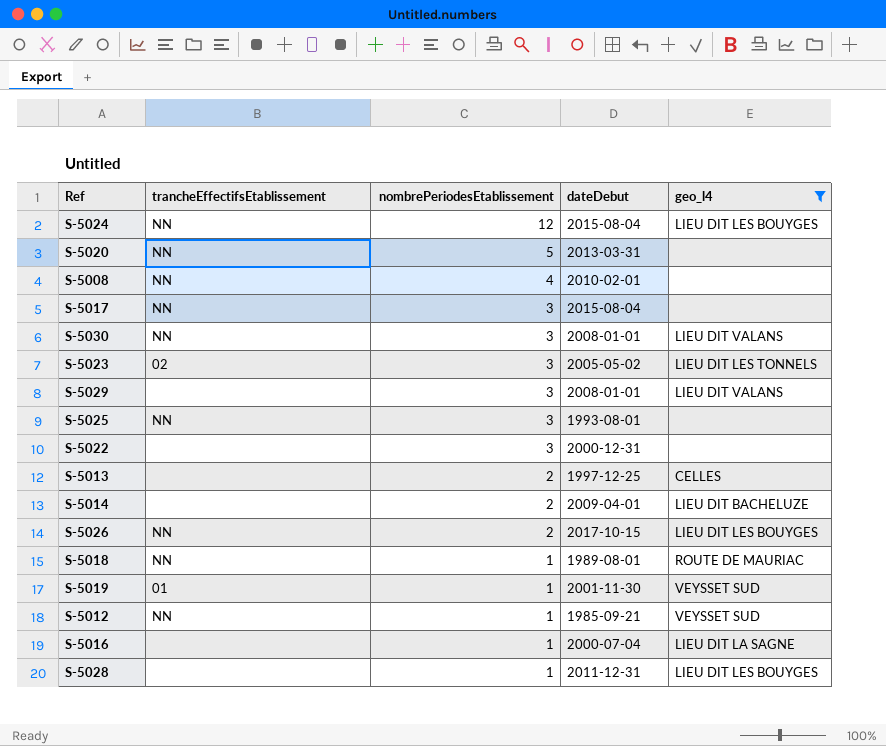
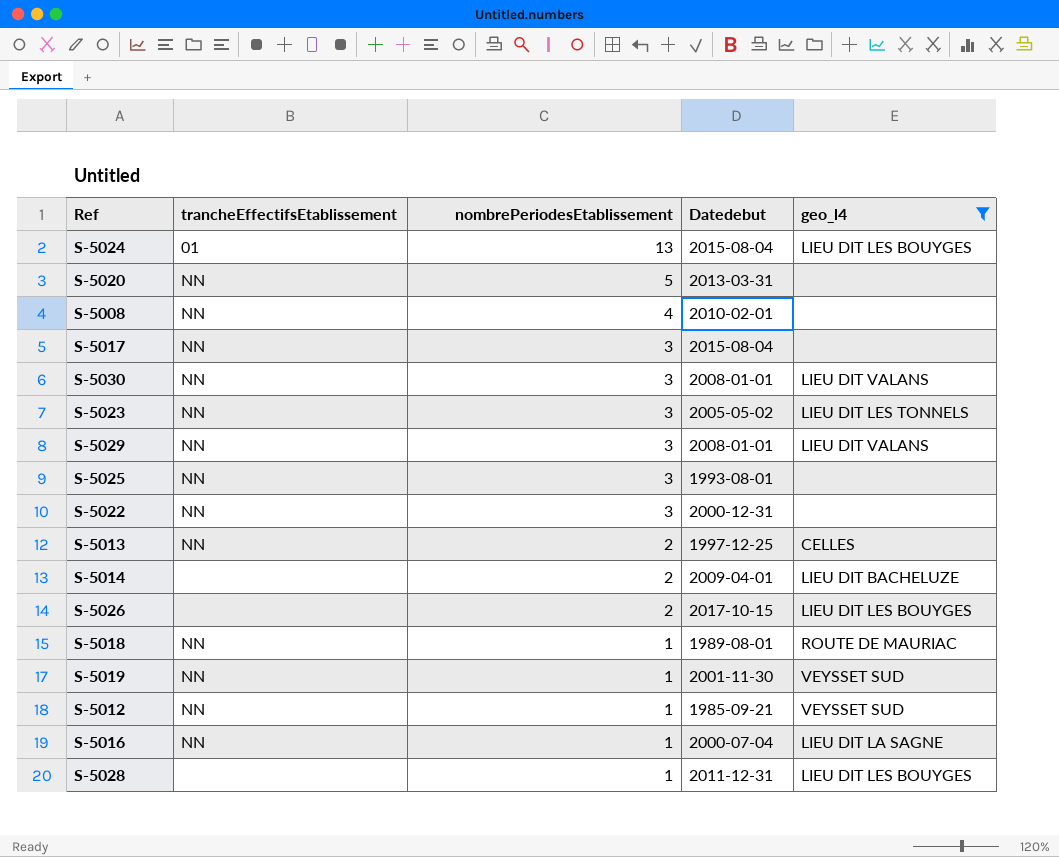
column name: dateDebut -> Datedebut
S-5024 | trancheEffectifsEtablissement: NN -> 01
S-5024 | nombrePeriodesEtablissement: 12 -> 13
S-5023 | trancheEffectifsEtablissement: 02 -> NN
S-5029 | trancheEffectifsEtablissement: none -> NN
S-5022 | trancheEffectifsEtablissement: none -> NN
S-5013 | trancheEffectifsEtablissement: none -> NN
S-5026 | trancheEffectifsEtablissement: NN -> none
S-5019 | trancheEffectifsEtablissement: 01 -> NN
S-5016 | trancheEffectifsEtablissement: none -> NN

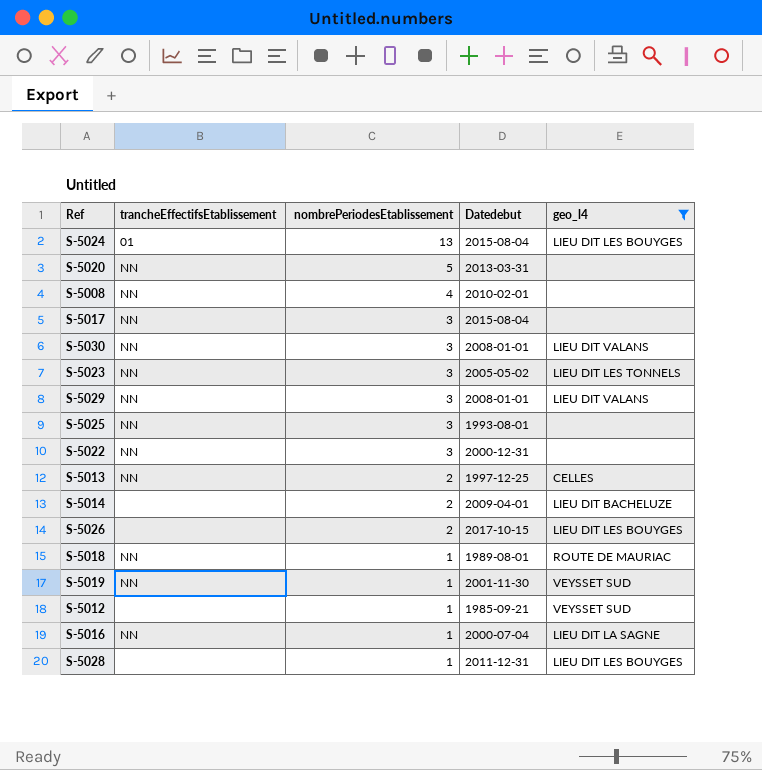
S-5012 | trancheEffectifsEtablissement: NN -> none

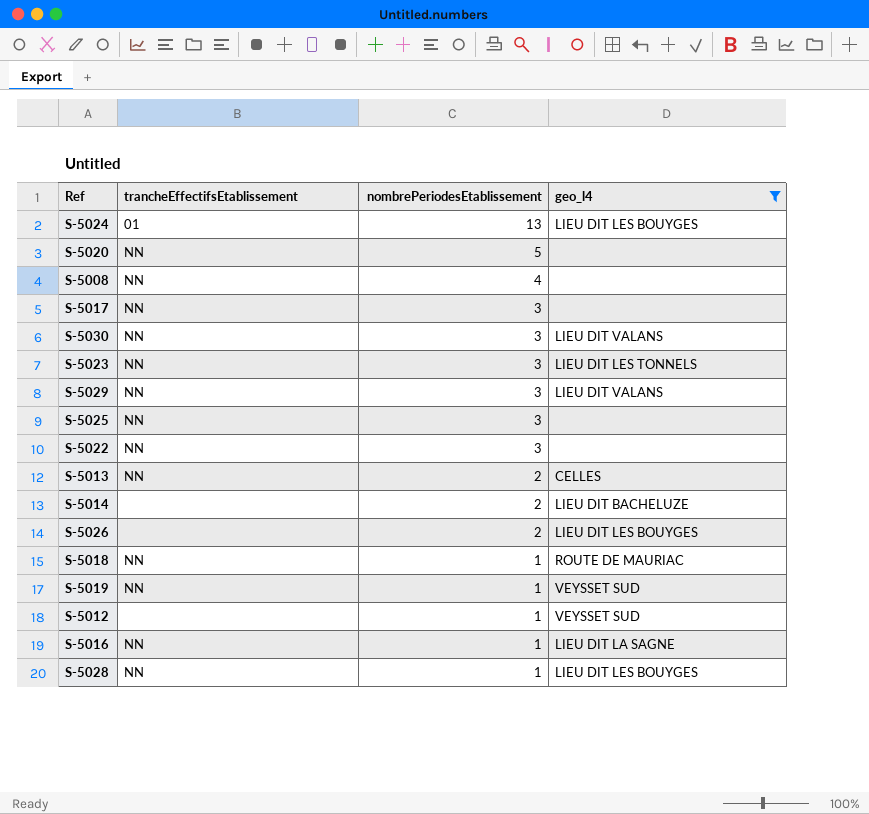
column Datedebut | position: 4 -> none
S-5028 | trancheEffectifsEtablissement: none -> NN

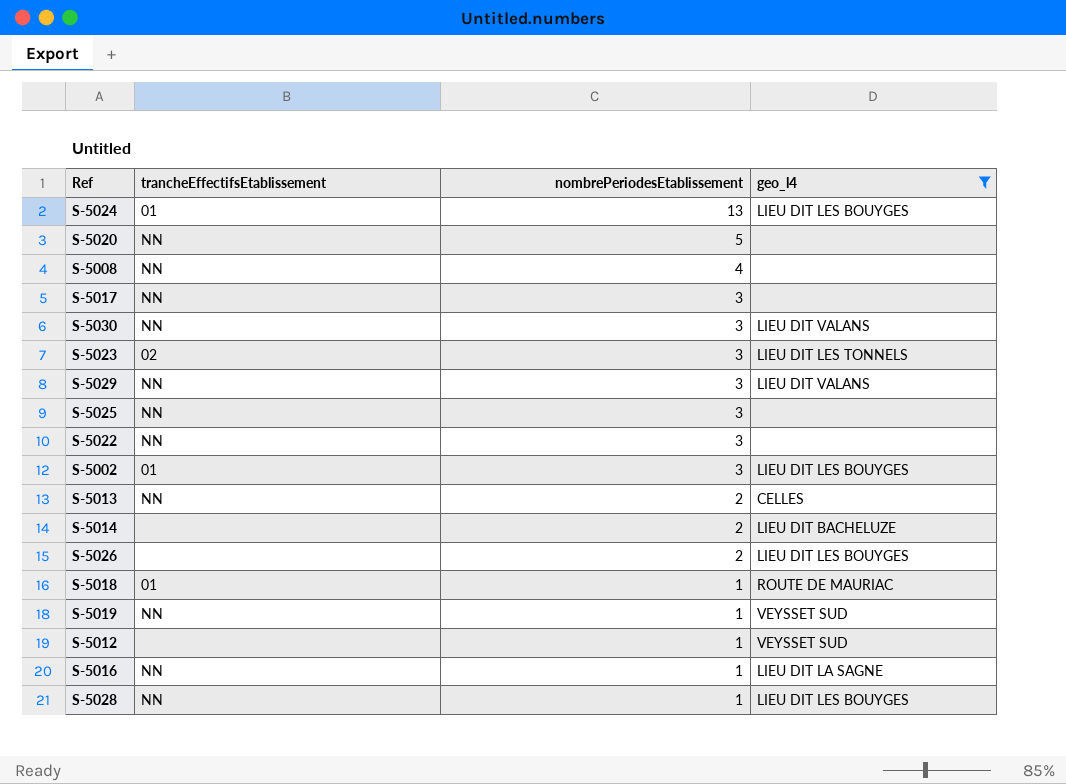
S-5023 | trancheEffectifsEtablissement: NN -> 02
row S-5002: none -> 01 | 3 | LIEU DIT LES BOUYGES
S-5018 | trancheEffectifsEtablissement: NN -> 01

